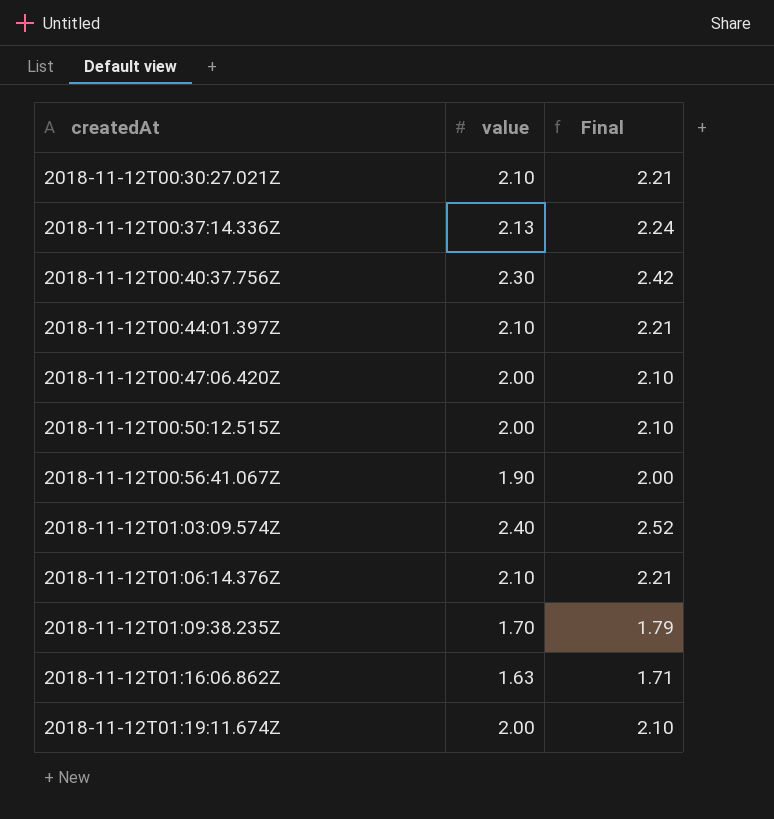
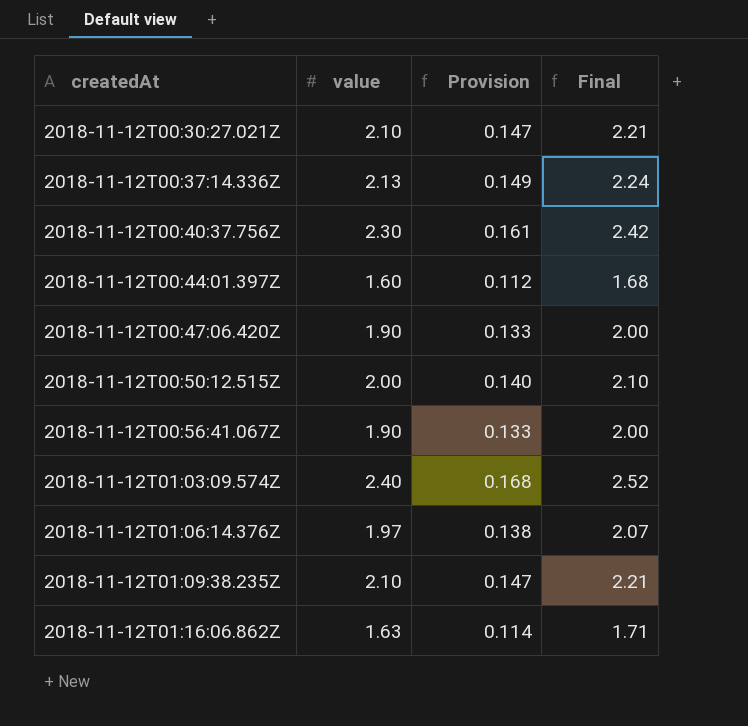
column Provision | formula: none -> [value] * 0.07
row 2018-11-12T01:19:11.674Z: 2.00 | 2.10 -> none
2018-11-12T00:44:01.397Z | value: 2.10 -> 1.60
2018-11-12T00:44:01.397Z | Final: 2.21 -> 1.68
2018-11-12T00:47:06.420Z | value: 2.00 -> 1.90
2018-11-12T00:47:06.420Z | Final: 2.10 -> 2.00
2018-11-12T01:06:14.376Z | value: 2.10 -> 1.97
2018-11-12T01:06:14.376Z | Final: 2.21 -> 2.07
2018-11-12T01:09:38.235Z | value: 1.70 -> 2.10
2018-11-12T01:09:38.235Z | Final: 1.79 -> 2.21

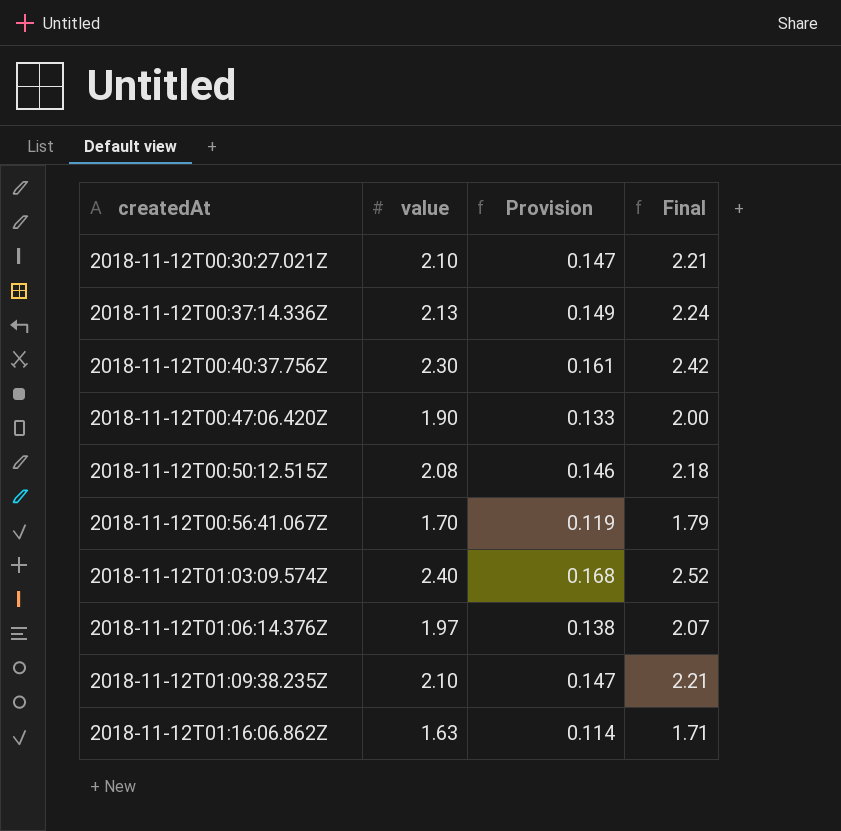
row 2018-11-12T00:44:01.397Z: 1.60 | 0.112 | 1.68 -> none
2018-11-12T00:50:12.515Z | value: 2.00 -> 2.08
2018-11-12T00:50:12.515Z | Provision: 0.140 -> 0.146
2018-11-12T00:50:12.515Z | Final: 2.10 -> 2.18
2018-11-12T00:56:41.067Z | value: 1.90 -> 1.70
2018-11-12T00:56:41.067Z | Provision: 0.133 -> 0.119
2018-11-12T00:56:41.067Z | Final: 2.00 -> 1.79

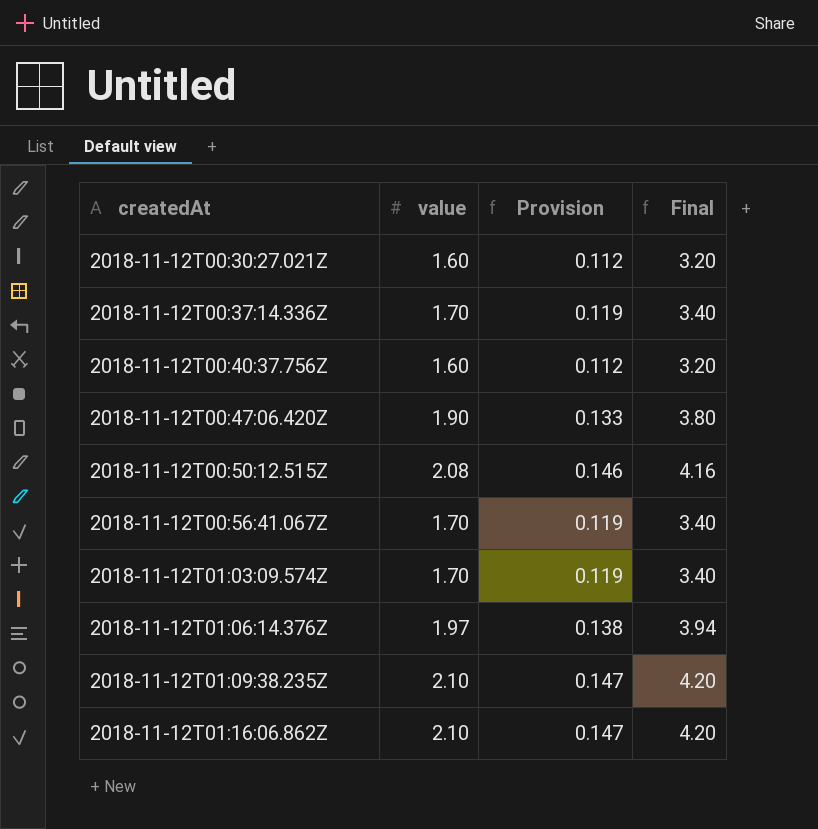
column Final | formula: [value] * 1.05 -> [value] * 2
2018-11-12T00:30:27.021Z | value: 2.10 -> 1.60
2018-11-12T00:30:27.021Z | Provision: 0.147 -> 0.112
2018-11-12T00:37:14.336Z | value: 2.13 -> 1.70
2018-11-12T00:37:14.336Z | Provision: 0.149 -> 0.119
2018-11-12T00:40:37.756Z | value: 2.30 -> 1.60
2018-11-12T00:40:37.756Z | Provision: 0.161 -> 0.112
2018-11-12T01:03:09.574Z | value: 2.40 -> 1.70
2018-11-12T01:03:09.574Z | Provision: 0.168 -> 0.119
2018-11-12T01:16:06.862Z | value: 1.63 -> 2.10
2018-11-12T01:16:06.862Z | Provision: 0.114 -> 0.147

